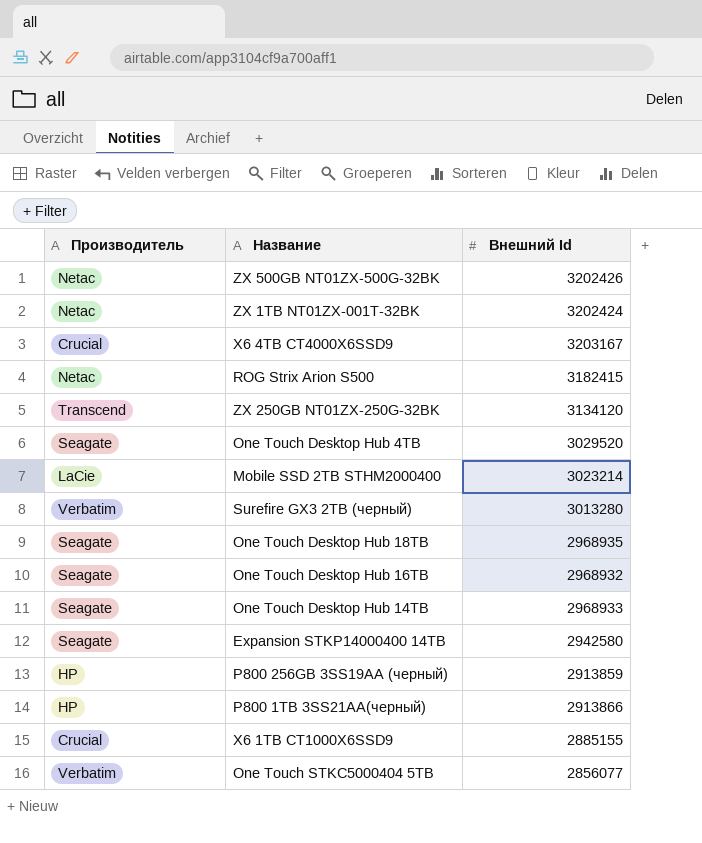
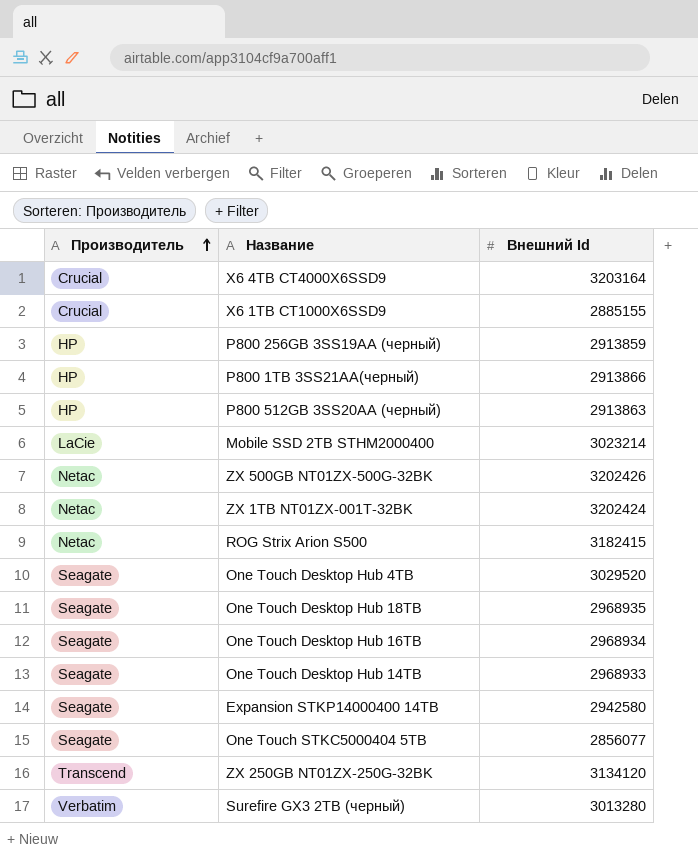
row order: none -> Производитель ascending
X6 4TB CT4000X6SSD9 | Внешний Id: 3203167 -> 3203164
row P800 512GB 3SS20AA (черный): none -> HP | 2913863
One Touch Desktop Hub 16TB | Внешний Id: 2968932 -> 2968934
One Touch STKC5000404 5TB | Производитель: Verbatim -> Seagate

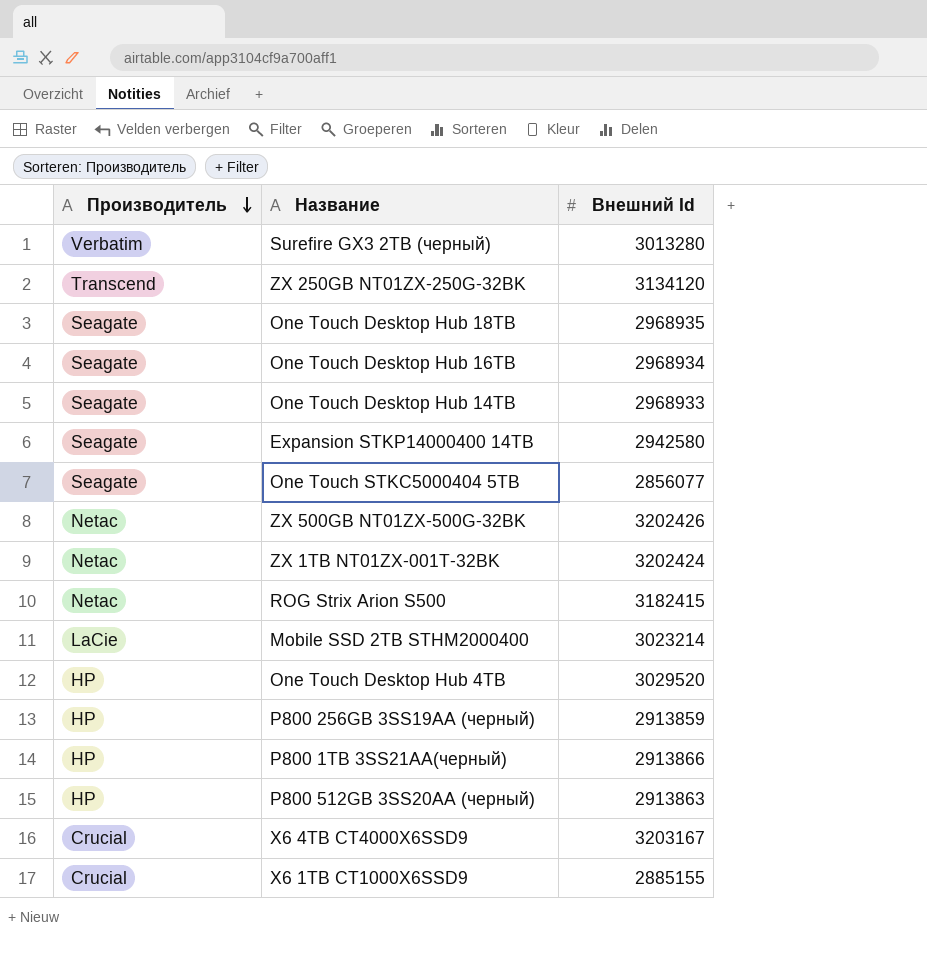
row order: Производитель ascending -> Производитель descending
One Touch Desktop Hub 4TB | Производитель: Seagate -> HP
X6 4TB CT4000X6SSD9 | Внешний Id: 3203164 -> 3203167

